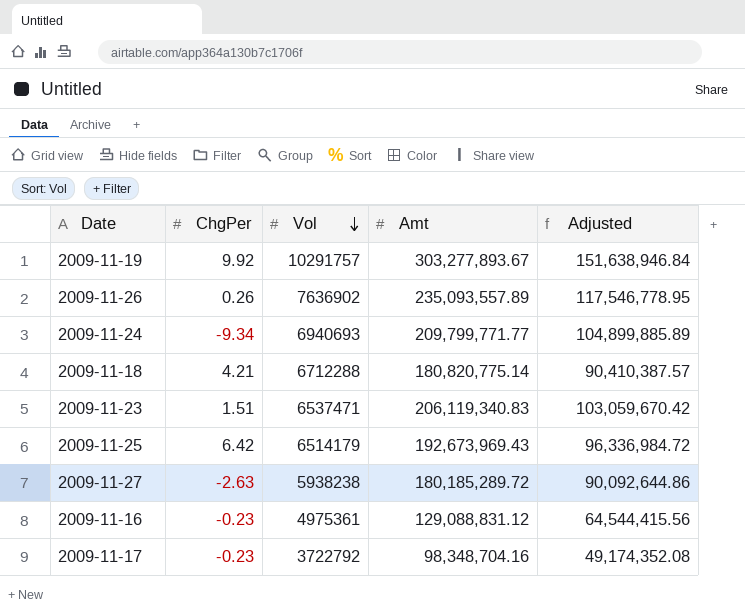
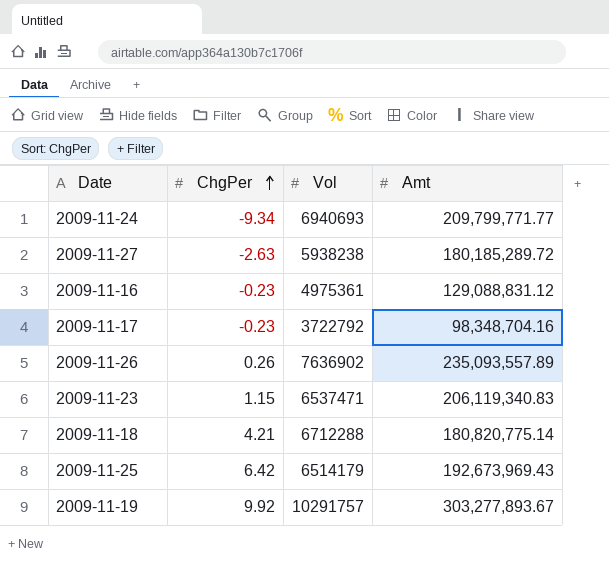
row order: Vol descending -> ChgPer ascending
column Adjusted | formula: [Amt] * 0.5 -> none
2009-11-23 | ChgPer: 1.51 -> 1.15

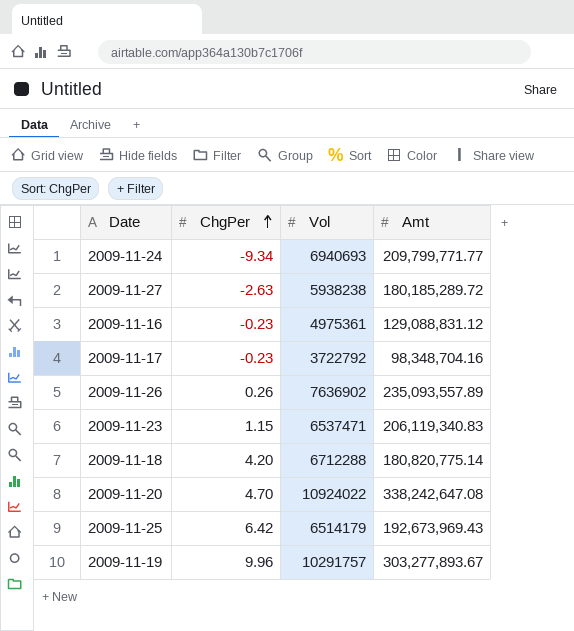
2009-11-18 | ChgPer: 4.21 -> 4.20
row 2009-11-20: none -> 4.70 | 10924022 | 338,242,647.08
2009-11-19 | ChgPer: 9.92 -> 9.96

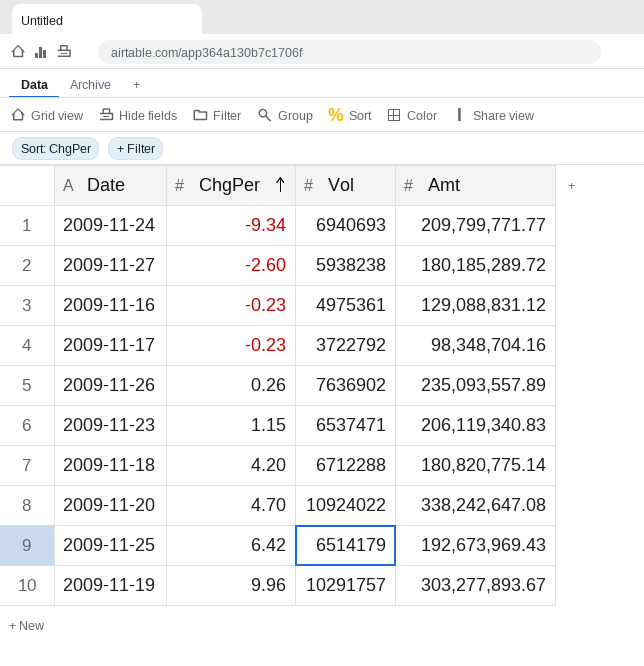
2009-11-27 | ChgPer: -2.63 -> -2.60

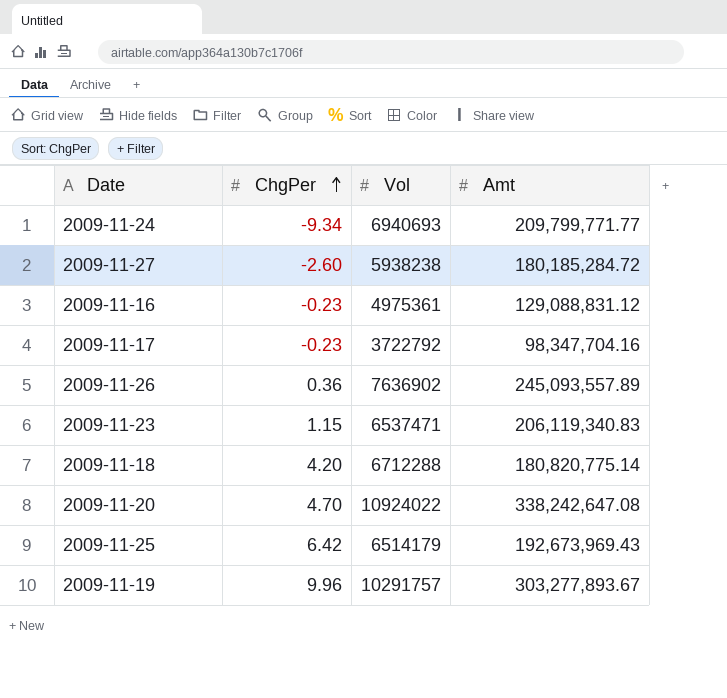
2009-11-27 | Amt: 180,185,289.72 -> 180,185,284.72
2009-11-17 | Amt: 98,348,704.16 -> 98,347,704.16
2009-11-26 | ChgPer: 0.26 -> 0.36
2009-11-26 | Amt: 235,093,557.89 -> 245,093,557.89

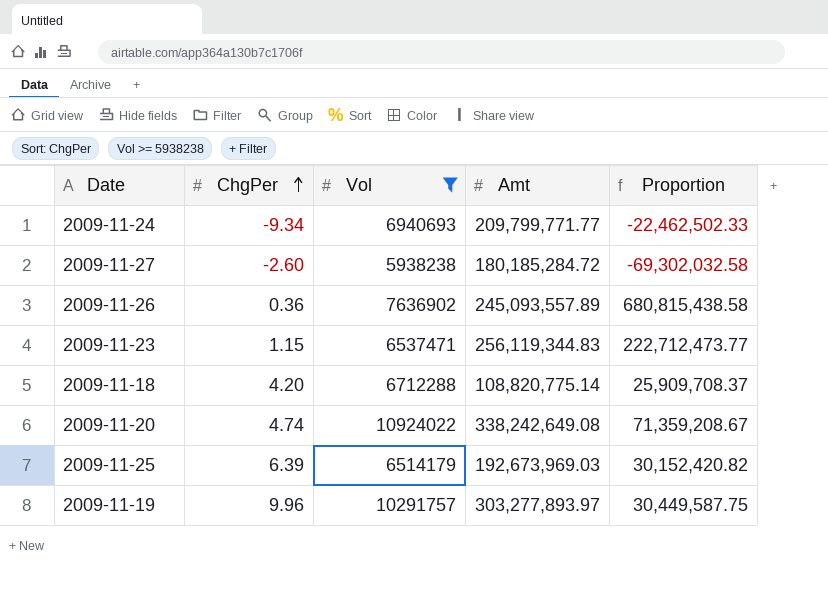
filter: none -> Vol >= 5938238
column Proportion | formula: none -> [Amt] / [ChgPer]
2009-11-23 | Amt: 206,119,340.83 -> 256,119,344.83
2009-11-18 | Amt: 180,820,775.14 -> 108,820,775.14
2009-11-20 | ChgPer: 4.70 -> 4.74
2009-11-20 | Amt: 338,242,647.08 -> 338,242,649.08
2009-11-25 | ChgPer: 6.42 -> 6.39
2009-11-25 | Amt: 192,673,969.43 -> 192,673,969.03
2009-11-19 | Amt: 303,277,893.67 -> 303,277,893.97

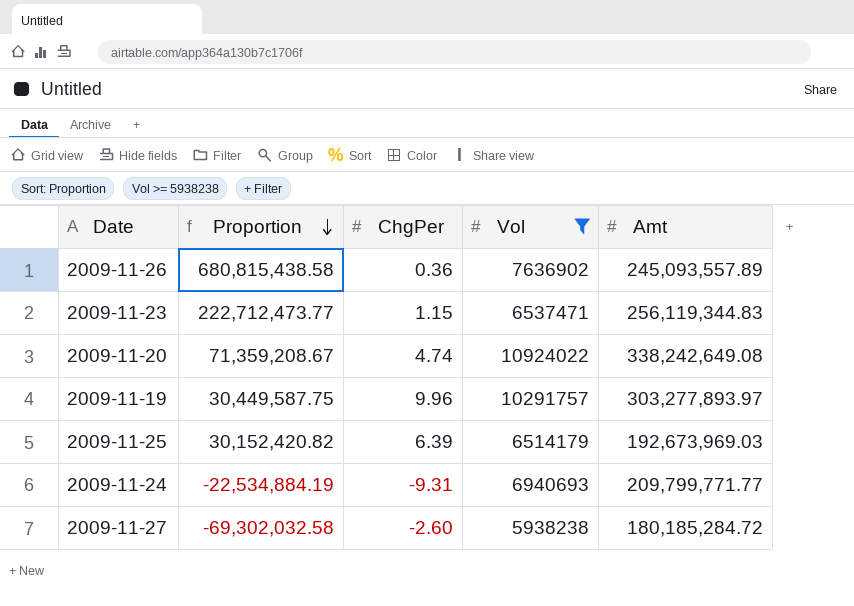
row order: ChgPer ascending -> Proportion descending
column Proportion | position: 5 -> 2
row 2009-11-18: 4.20 | 6712288 | 108,820,775.14 | 25,909,708.37 -> none
2009-11-24 | Proportion: -22,462,502.33 -> -22,534,884.19
2009-11-24 | ChgPer: -9.34 -> -9.31

